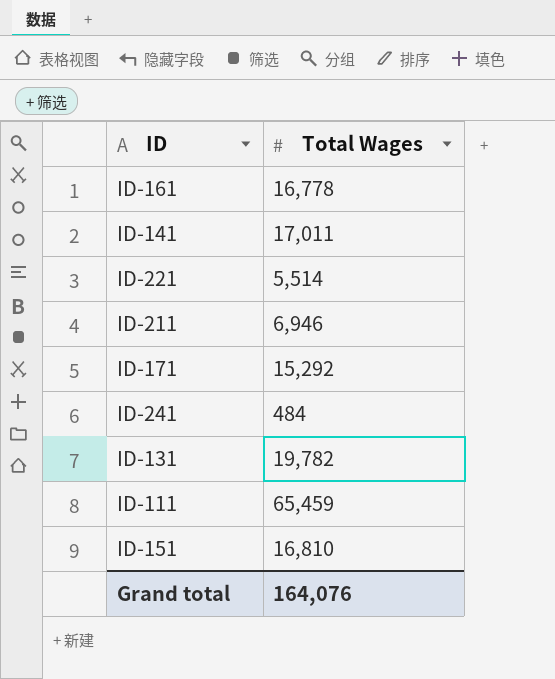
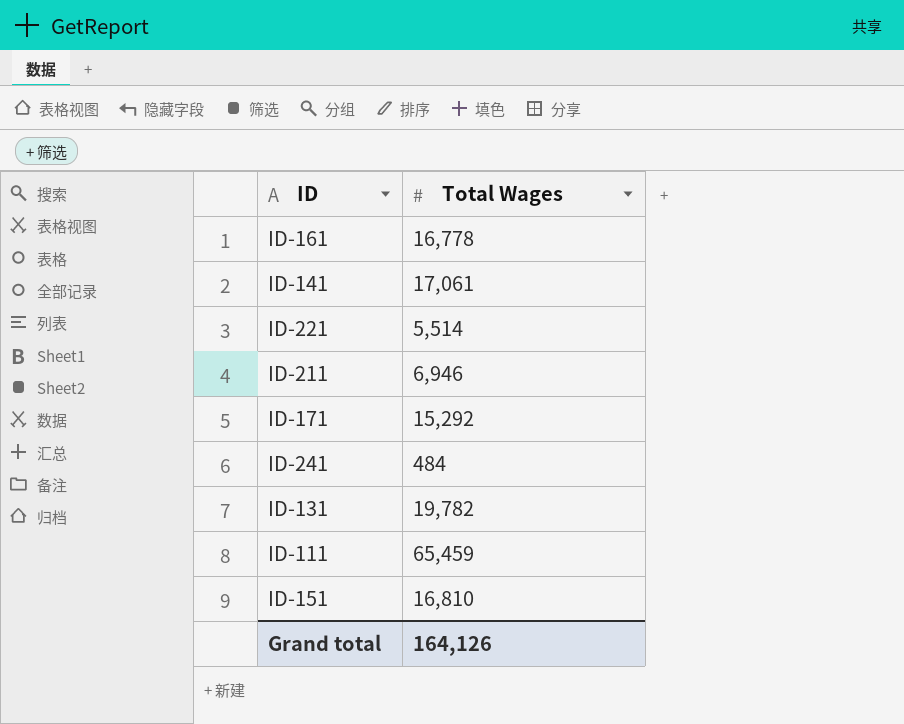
ID-141 | Total Wages: 17,011 -> 17,061
Grand total | Total Wages: 164,076 -> 164,126

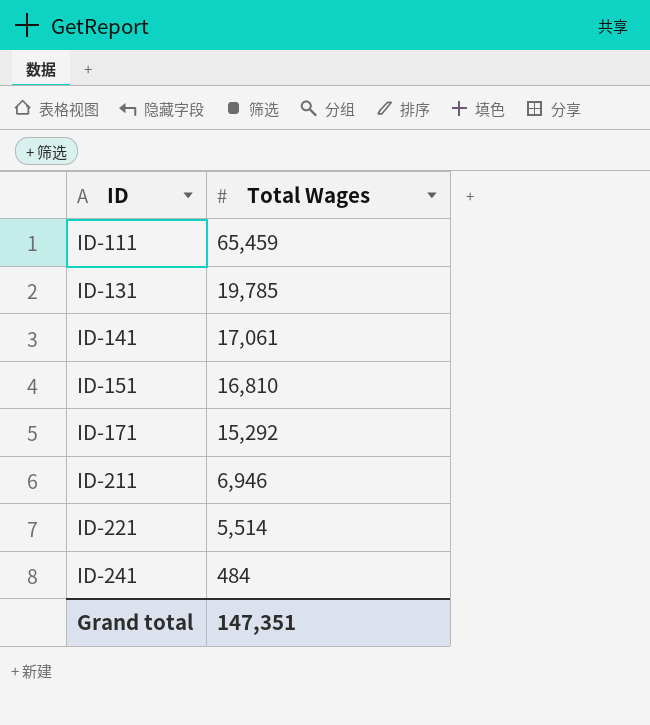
row order: none -> ID ascending
row ID-161: 16,778 -> none
ID-131 | Total Wages: 19,782 -> 19,785
Grand total | Total Wages: 164,126 -> 147,351

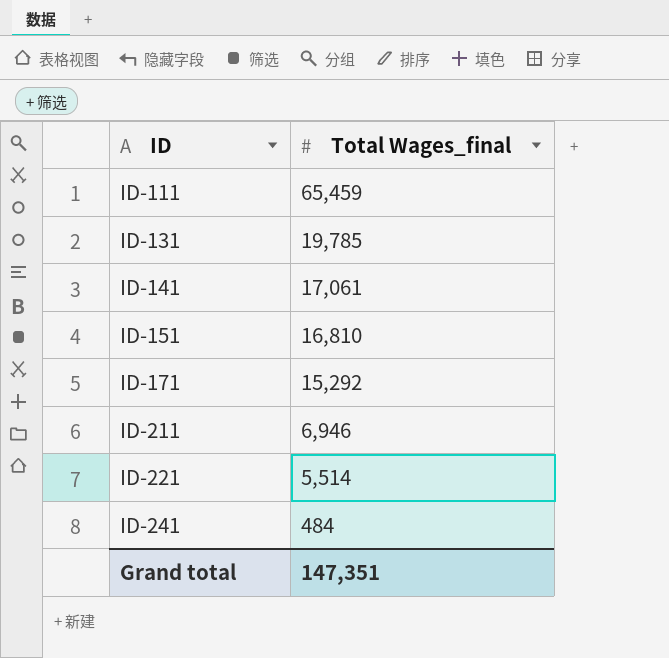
column name: Total Wages -> Total Wages_final

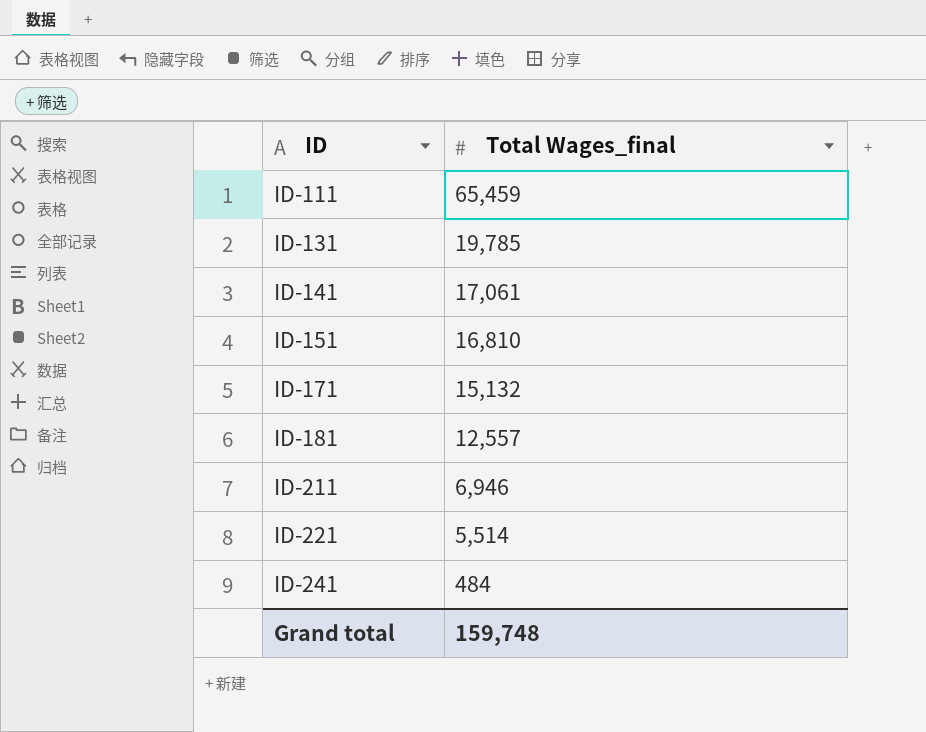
ID-171 | Total Wages_final: 15,292 -> 15,132
row ID-181: none -> 12,557
Grand total | Total Wages_final: 147,351 -> 159,748

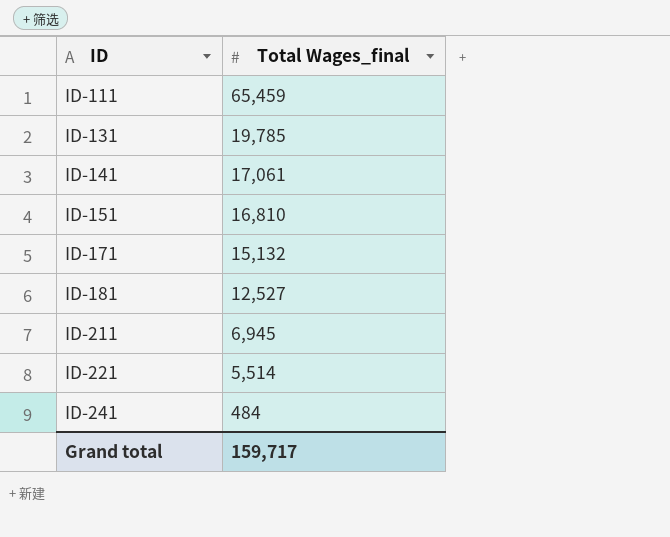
ID-181 | Total Wages_final: 12,557 -> 12,527
ID-211 | Total Wages_final: 6,946 -> 6,945
Grand total | Total Wages_final: 159,748 -> 159,717

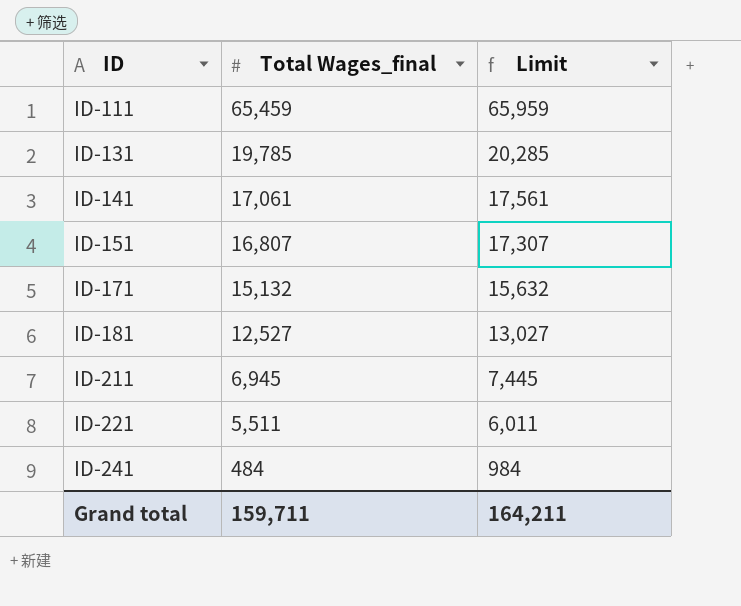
column Limit | formula: none -> [Total Wages_final] + 500
ID-151 | Total Wages_final: 16,810 -> 16,807
ID-221 | Total Wages_final: 5,514 -> 5,511
Grand total | Total Wages_final: 159,717 -> 159,711

